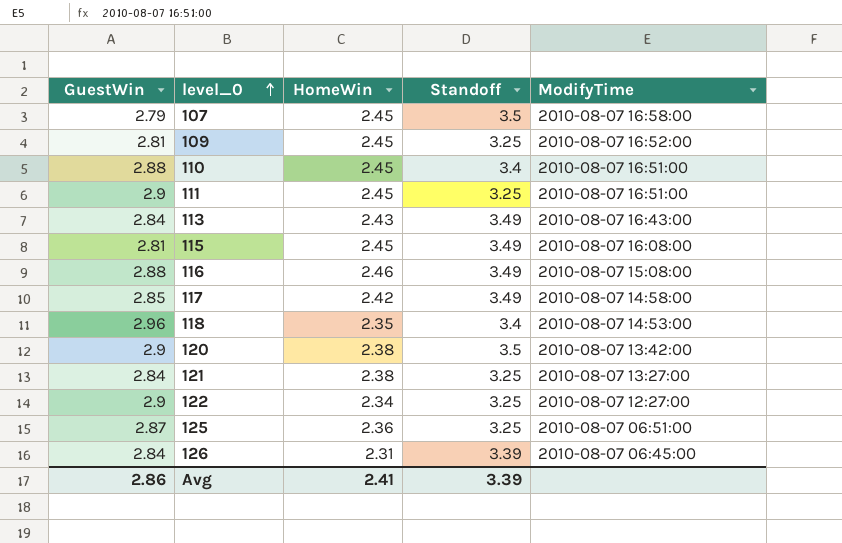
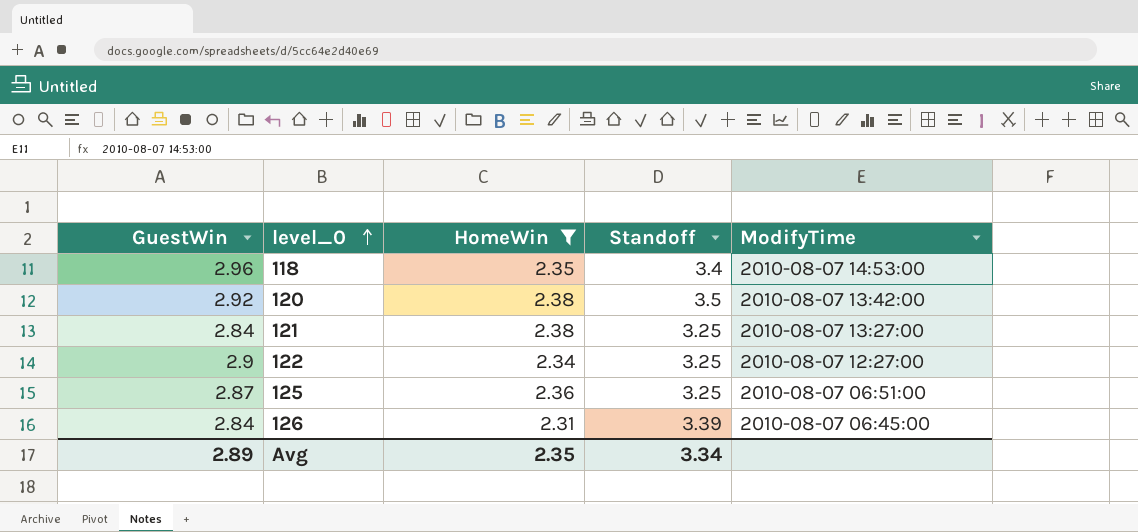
filter: none -> HomeWin <= 2.38
120 | GuestWin: 2.9 -> 2.92
Avg | GuestWin: 2.86 -> 2.89
Avg | HomeWin: 2.41 -> 2.35
Avg | Standoff: 3.39 -> 3.34

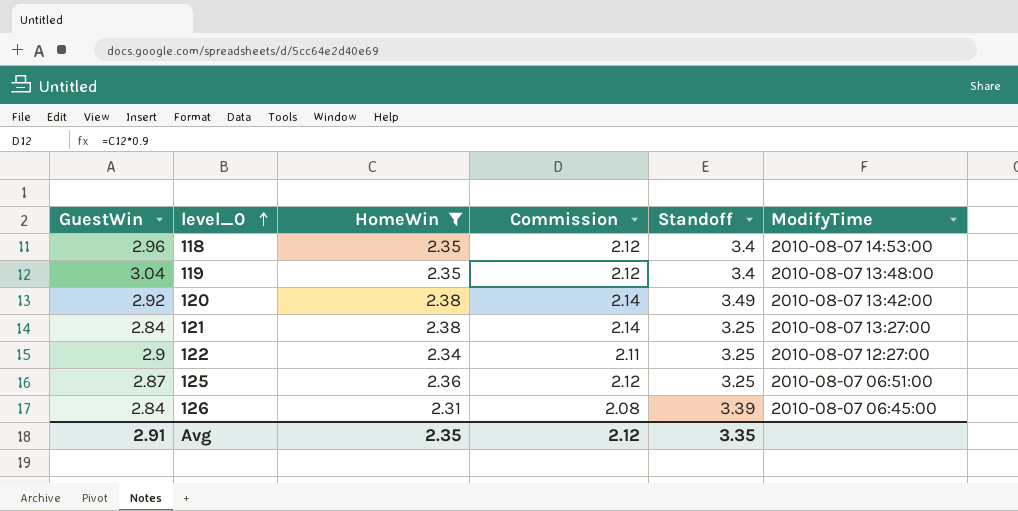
column Commission | formula: none -> [HomeWin] * 0.9
row 119: none -> 3.04 | 2.35 | 2.12 | 3.4 | 2010-08-07 13:48:00
120 | Standoff: 3.5 -> 3.49
Avg | GuestWin: 2.89 -> 2.91
Avg | Standoff: 3.34 -> 3.35

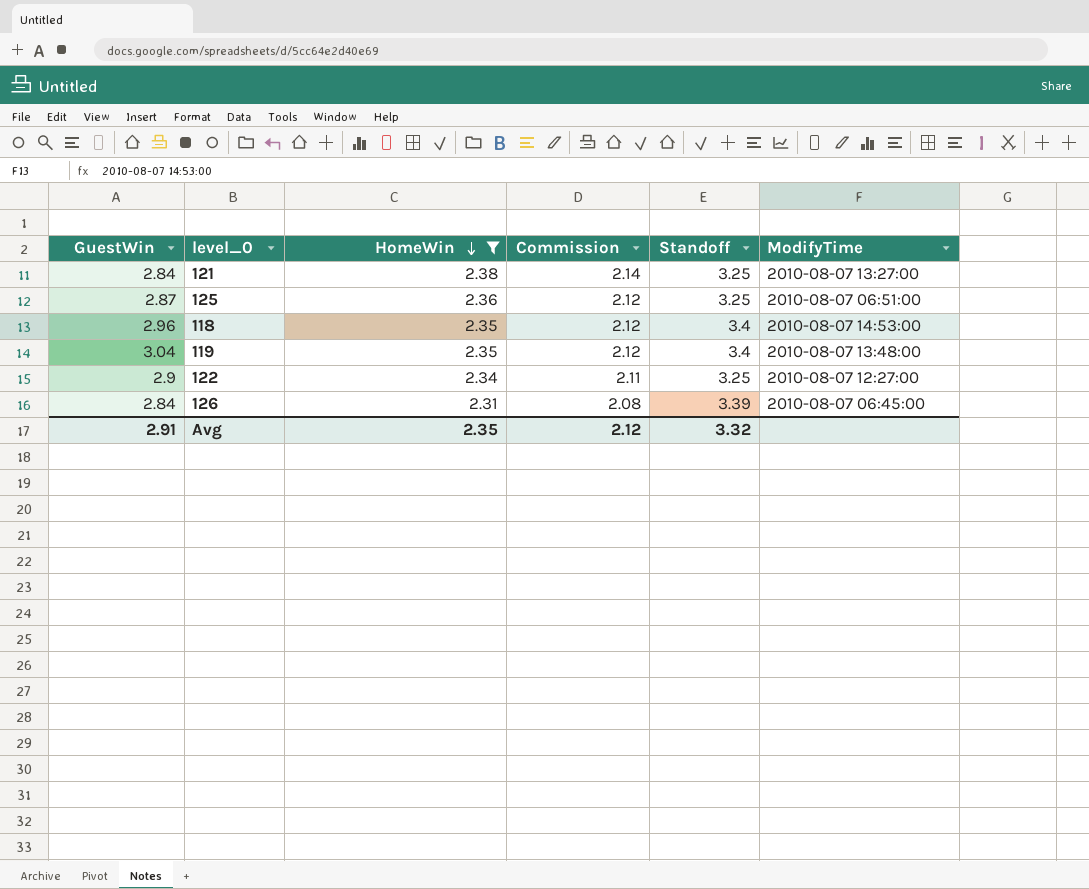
row order: level_0 ascending -> HomeWin descending
row 120: 2.92 | 2.38 | 2.14 | 3.49 | 2010-08-07 13:42:00 -> none
Avg | Standoff: 3.35 -> 3.32

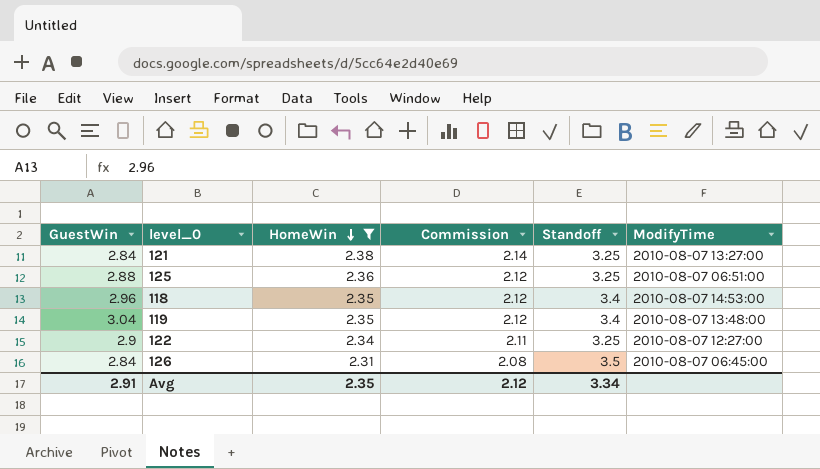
125 | GuestWin: 2.87 -> 2.88
126 | Standoff: 3.39 -> 3.5
Avg | Standoff: 3.32 -> 3.34

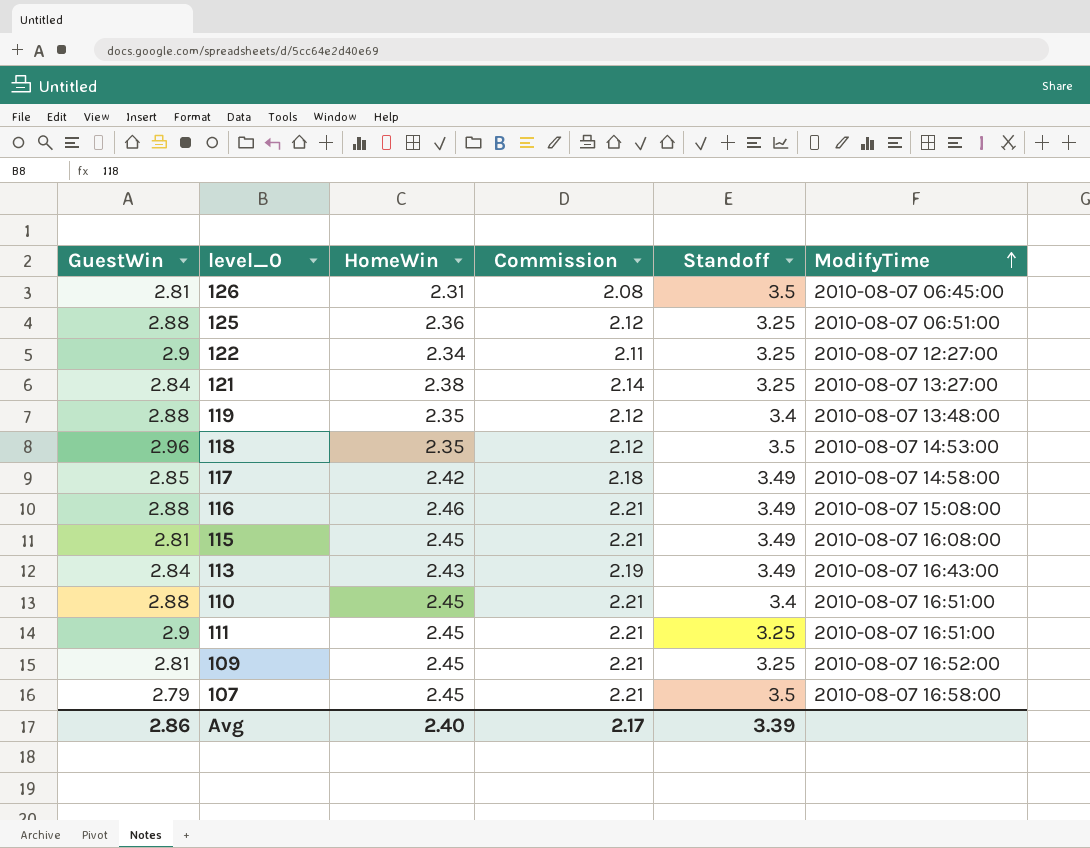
filter: HomeWin <= 2.38 -> none
row order: HomeWin descending -> ModifyTime ascending
126 | GuestWin: 2.84 -> 2.81
119 | GuestWin: 3.04 -> 2.88
118 | Standoff: 3.4 -> 3.5
Avg | GuestWin: 2.91 -> 2.86
Avg | HomeWin: 2.35 -> 2.40
Avg | Commission: 2.12 -> 2.17
Avg | Standoff: 3.34 -> 3.39

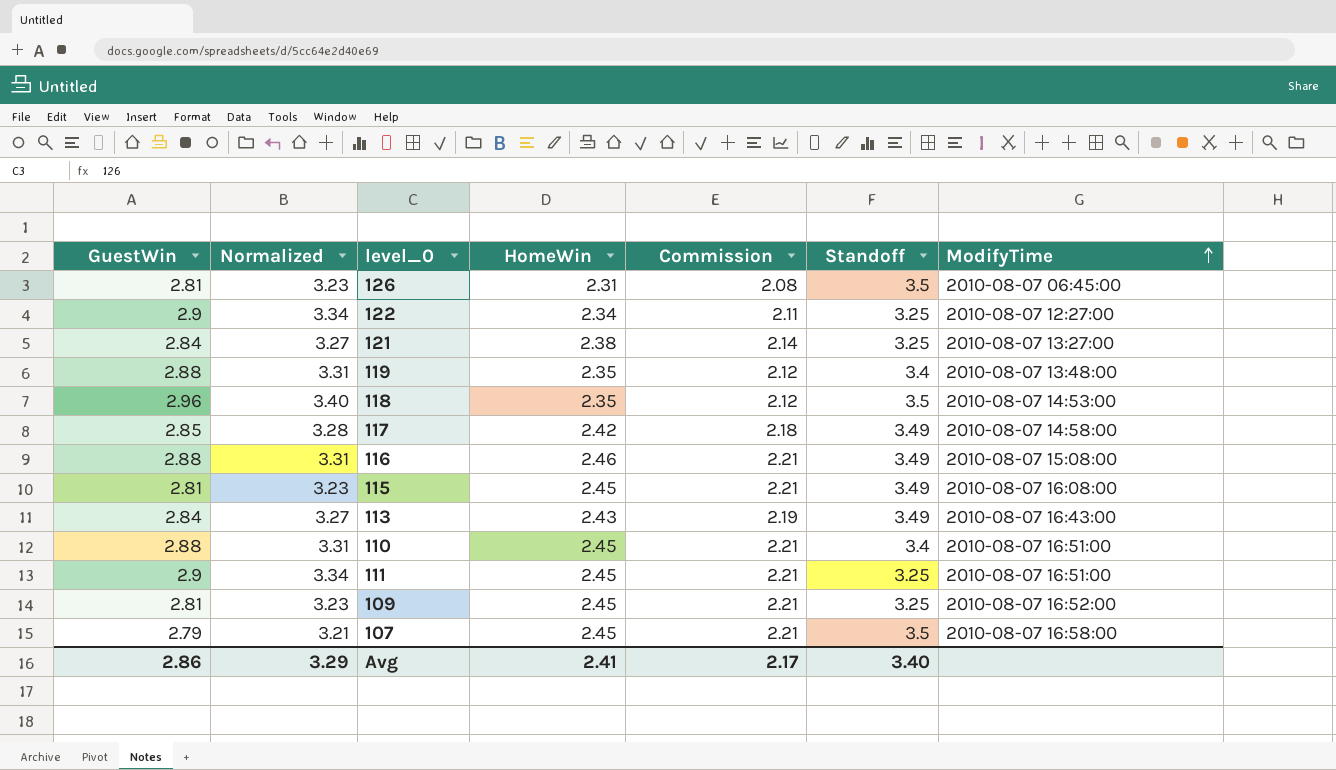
column Normalized | formula: none -> [GuestWin] * 1.15
row 125: 2.88 | 2.36 | 2.12 | 3.25 | 2010-08-07 06:51:00 -> none
Avg | HomeWin: 2.40 -> 2.41
Avg | Standoff: 3.39 -> 3.40

